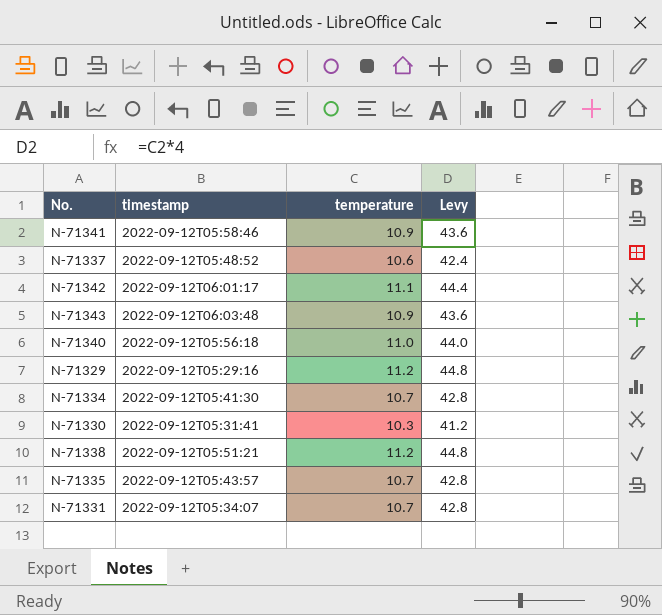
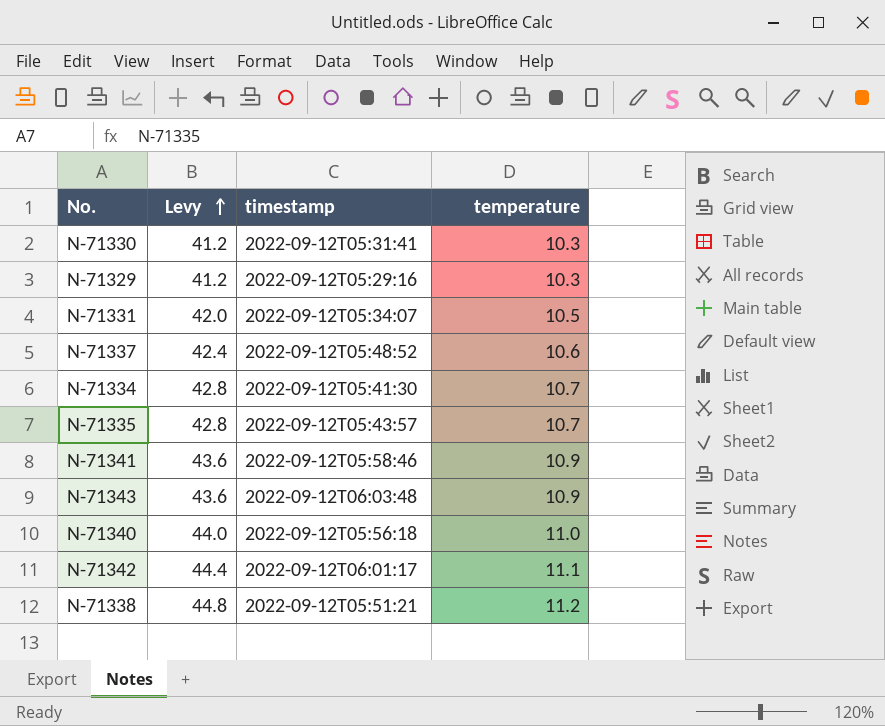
row order: none -> Levy ascending
column Levy | position: 4 -> 2
N-71329 | Levy: 44.8 -> 41.2
N-71329 | temperature: 11.2 -> 10.3
N-71331 | Levy: 42.8 -> 42.0
N-71331 | temperature: 10.7 -> 10.5

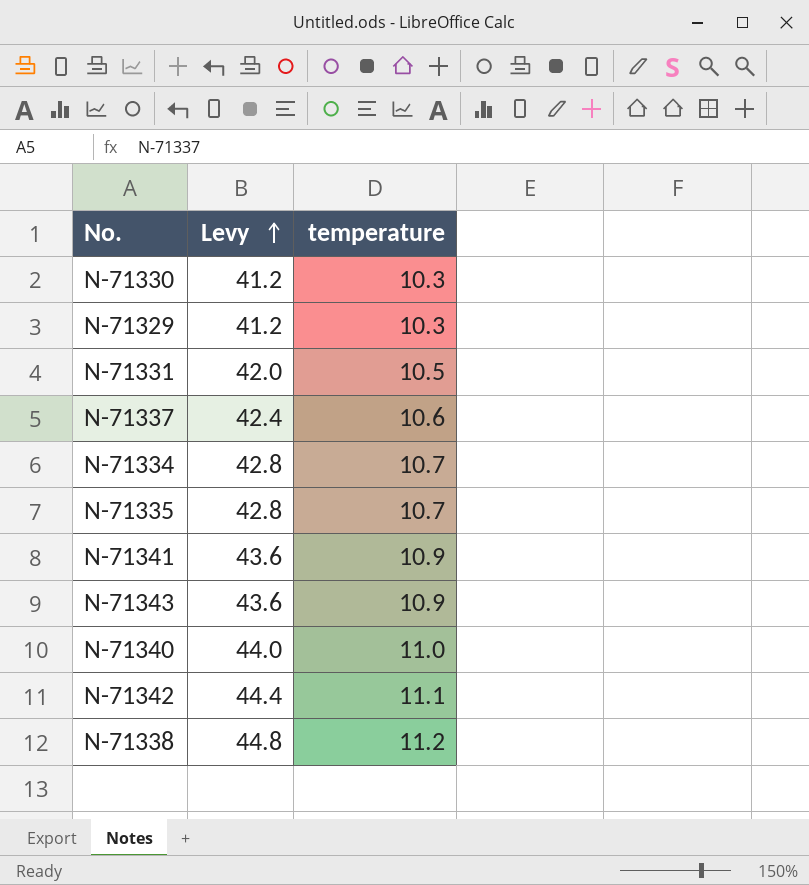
column timestamp | position: 3 -> none

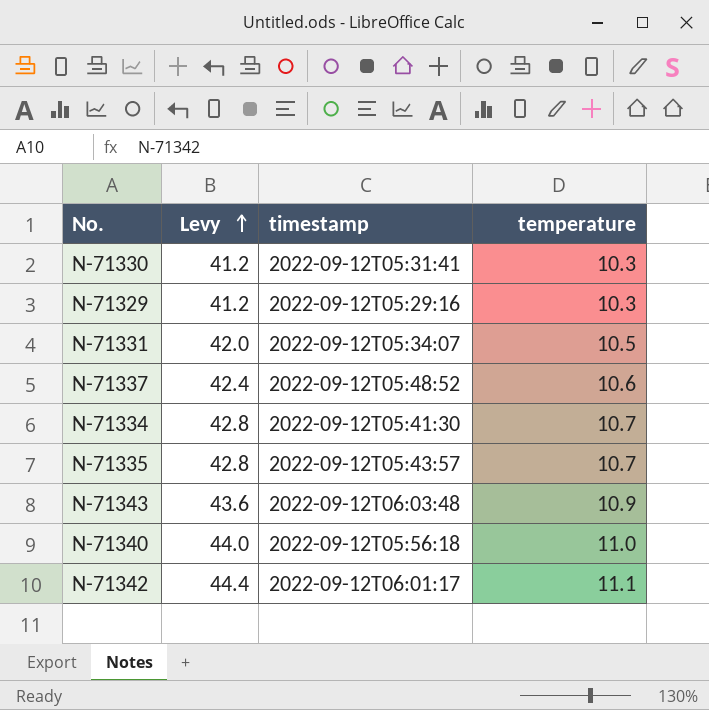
column timestamp | position: none -> 3
row N-71341: 43.6 | 10.9 -> none
row N-71338: 44.8 | 11.2 -> none

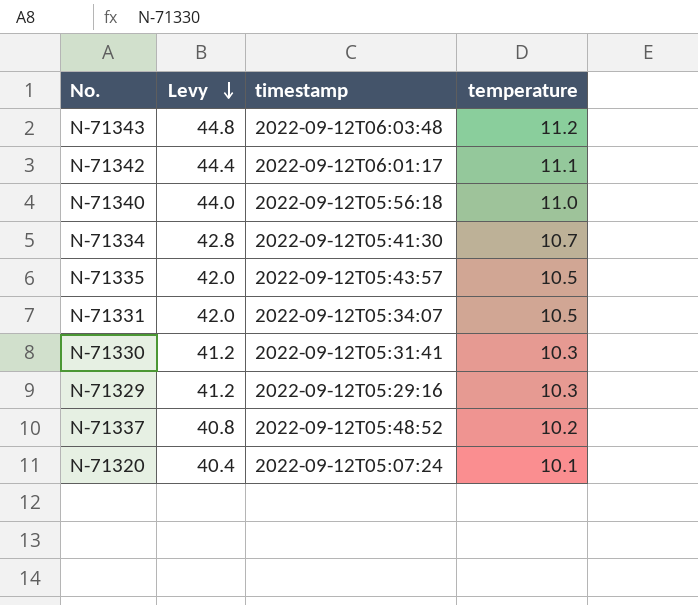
row order: Levy ascending -> Levy descending
N-71343 | Levy: 43.6 -> 44.8
N-71343 | temperature: 10.9 -> 11.2
N-71335 | Levy: 42.8 -> 42.0
N-71335 | temperature: 10.7 -> 10.5
N-71337 | Levy: 42.4 -> 40.8
N-71337 | temperature: 10.6 -> 10.2
row N-71320: none -> 40.4 | 2022-09-12T05:07:24 | 10.1

